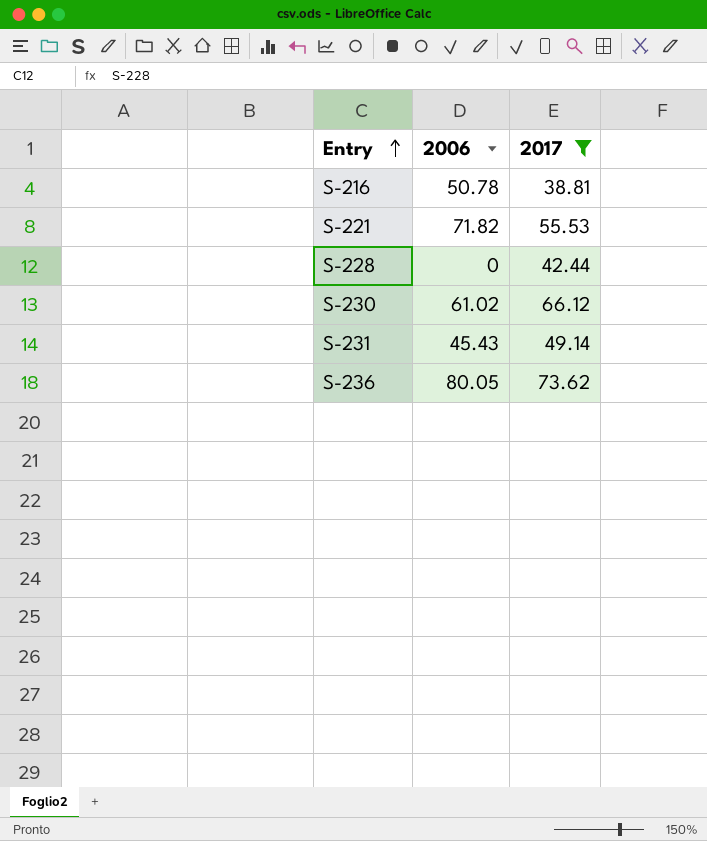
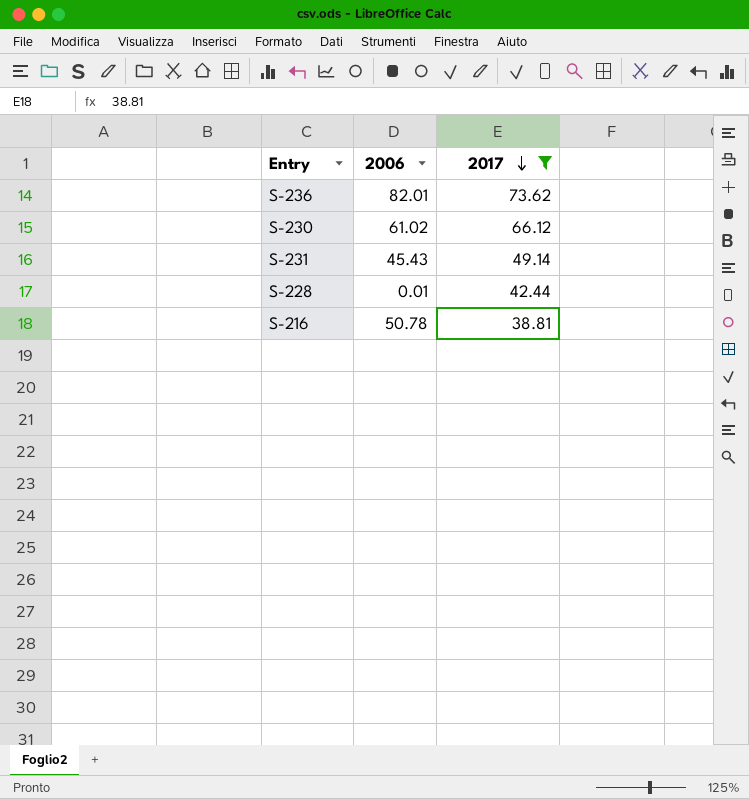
row order: Entry ascending -> 2017 descending
row S-221: 71.82 | 55.53 -> none
S-236 | 2006: 80.05 -> 82.01
S-228 | 2006: 0 -> 0.01

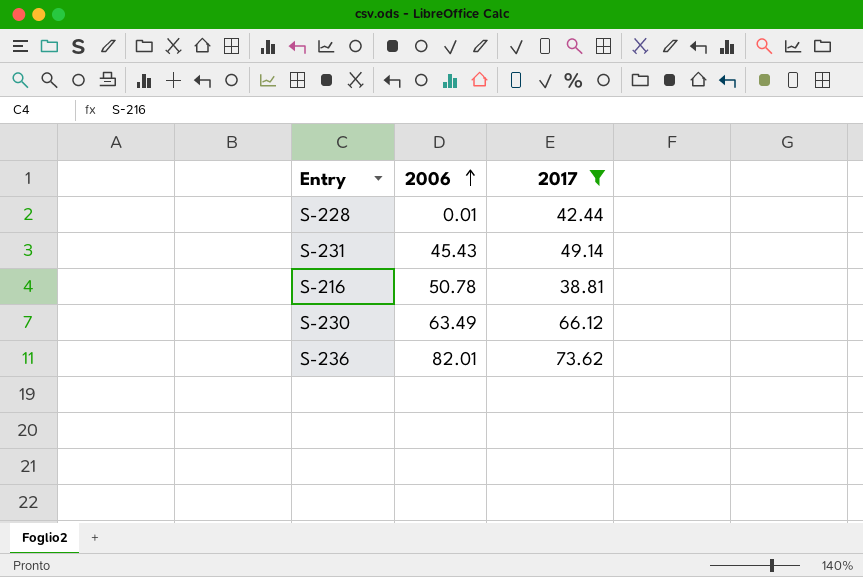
row order: 2017 descending -> 2006 ascending
S-230 | 2006: 61.02 -> 63.49

